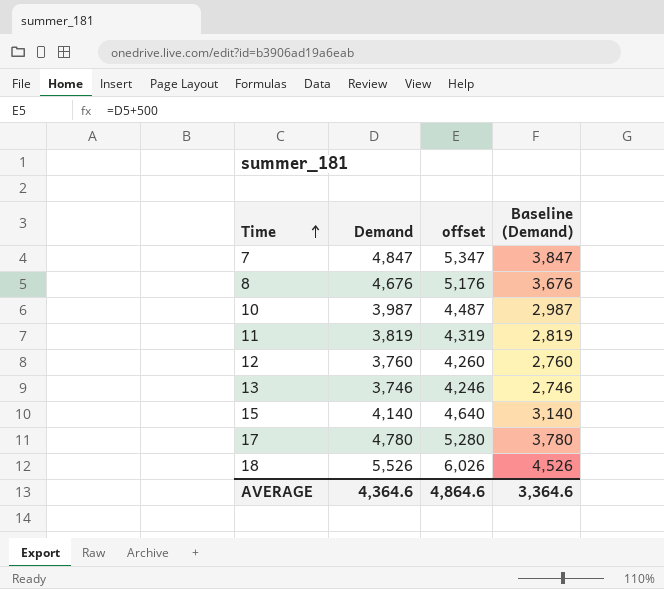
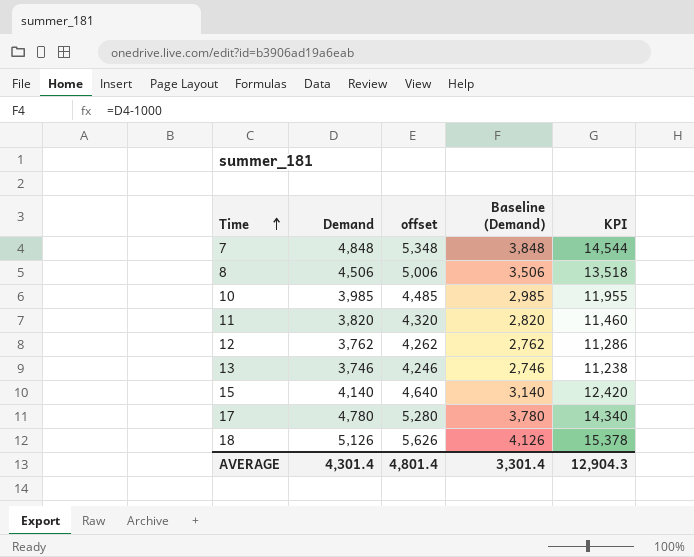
column KPI | formula: none -> [Demand] * 3
7 | Demand: 4,847 -> 4,848
7 | offset: 5,347 -> 5,348
7 | Baseline (Demand): 3,847 -> 3,848
8 | Demand: 4,676 -> 4,506
8 | offset: 5,176 -> 5,006
8 | Baseline (Demand): 3,676 -> 3,506
10 | Demand: 3,987 -> 3,985
10 | offset: 4,487 -> 4,485
10 | Baseline (Demand): 2,987 -> 2,985
11 | Demand: 3,819 -> 3,820
11 | offset: 4,319 -> 4,320
11 | Baseline (Demand): 2,819 -> 2,820
12 | Demand: 3,760 -> 3,762
12 | offset: 4,260 -> 4,262
12 | Baseline (Demand): 2,760 -> 2,762
18 | Demand: 5,526 -> 5,126
18 | offset: 6,026 -> 5,626
18 | Baseline (Demand): 4,526 -> 4,126
AVERAGE | Demand: 4,364.6 -> 4,301.4
AVERAGE | offset: 4,864.6 -> 4,801.4
AVERAGE | Baseline (Demand): 3,364.6 -> 3,301.4

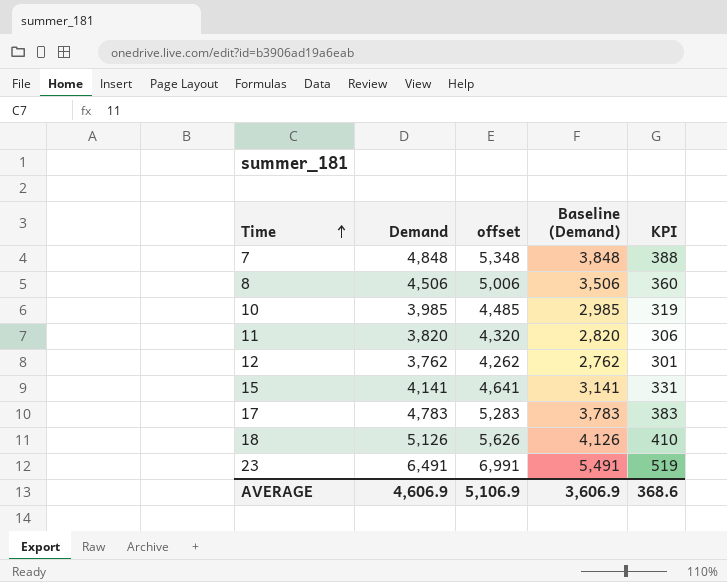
column KPI | formula: [Demand] * 3 -> [Demand] * 0.08
row 13: 3,746 | 4,246 | 2,746 | 11,238 -> none
15 | Demand: 4,140 -> 4,141
15 | offset: 4,640 -> 4,641
15 | Baseline (Demand): 3,140 -> 3,141
17 | Demand: 4,780 -> 4,783
17 | offset: 5,280 -> 5,283
17 | Baseline (Demand): 3,780 -> 3,783
row 23: none -> 6,491 | 6,991 | 5,491 | 519
AVERAGE | Demand: 4,301.4 -> 4,606.9
AVERAGE | offset: 4,801.4 -> 5,106.9
AVERAGE | Baseline (Demand): 3,301.4 -> 3,606.9
AVERAGE | KPI: 12,904.3 -> 368.6

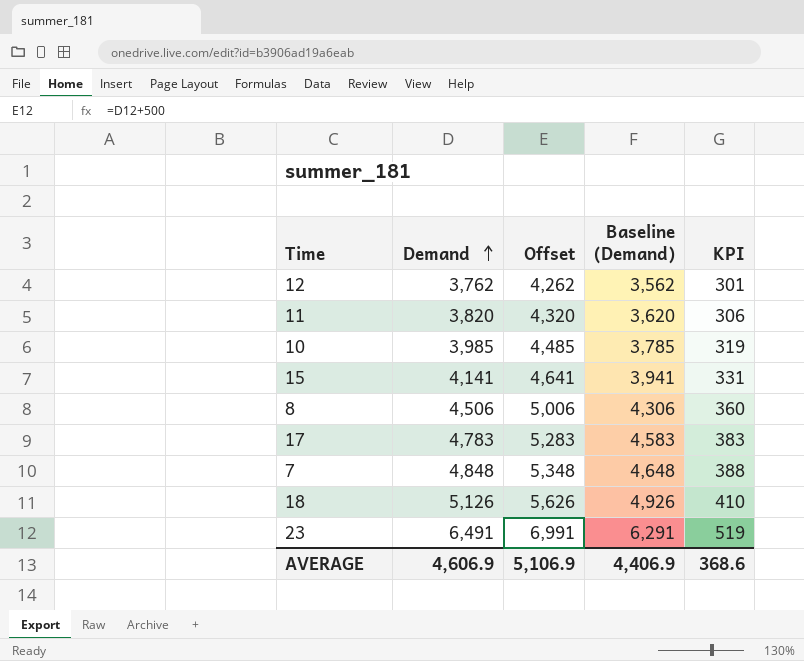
row order: Time ascending -> Demand ascending
column name: offset -> Offset
column Baseline (Demand) | formula: [Demand] - 1000 -> [Demand] - 200
AVERAGE | Baseline (Demand): 3,606.9 -> 4,406.9

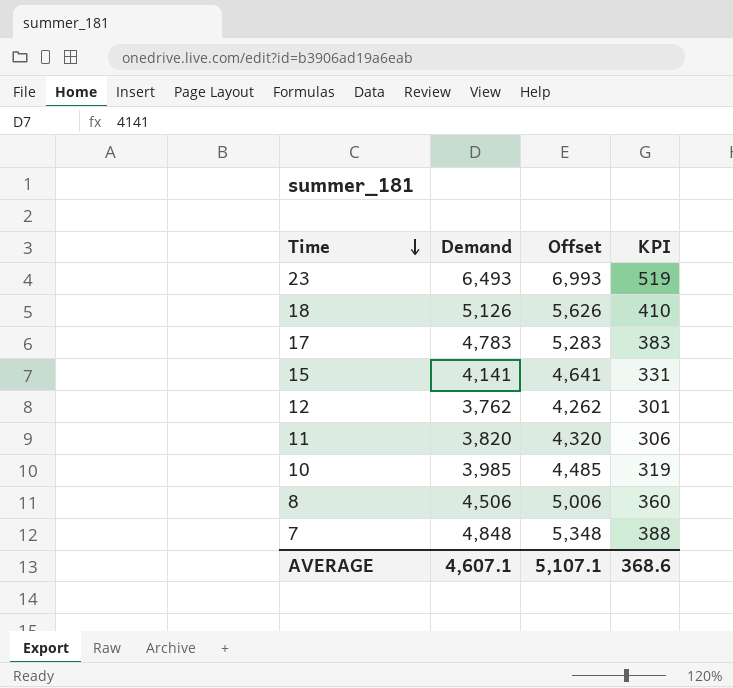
row order: Demand ascending -> Time descending
column Baseline (Demand) | formula: [Demand] - 200 -> none
23 | Demand: 6,491 -> 6,493
23 | Offset: 6,991 -> 6,993
AVERAGE | Demand: 4,606.9 -> 4,607.1
AVERAGE | Offset: 5,106.9 -> 5,107.1

